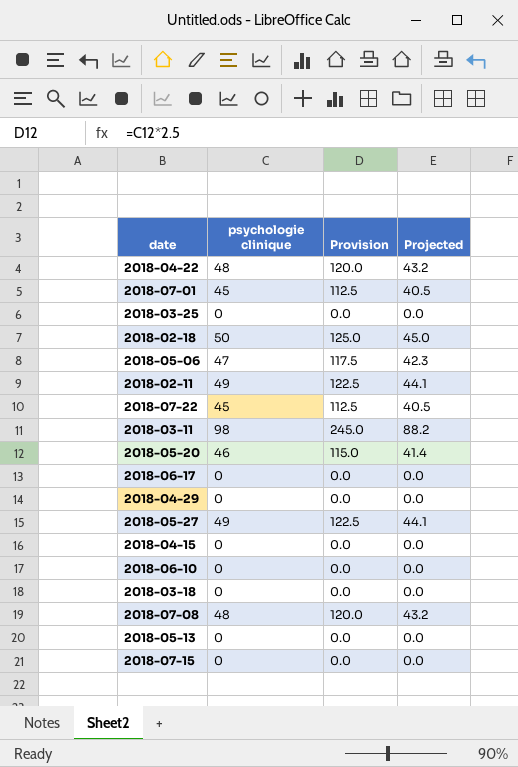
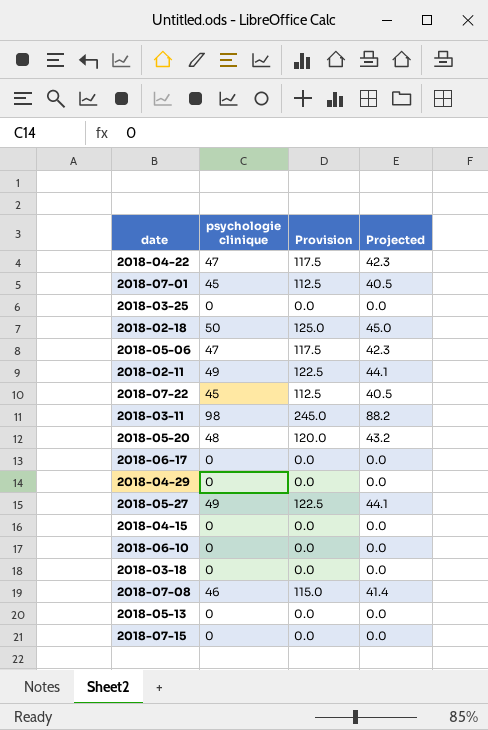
2018-04-22 | psychologie clinique: 48 -> 47
2018-04-22 | Provision: 120.0 -> 117.5
2018-04-22 | Projected: 43.2 -> 42.3
2018-05-20 | psychologie clinique: 46 -> 48
2018-05-20 | Provision: 115.0 -> 120.0
2018-05-20 | Projected: 41.4 -> 43.2
2018-07-08 | psychologie clinique: 48 -> 46
2018-07-08 | Provision: 120.0 -> 115.0
2018-07-08 | Projected: 43.2 -> 41.4

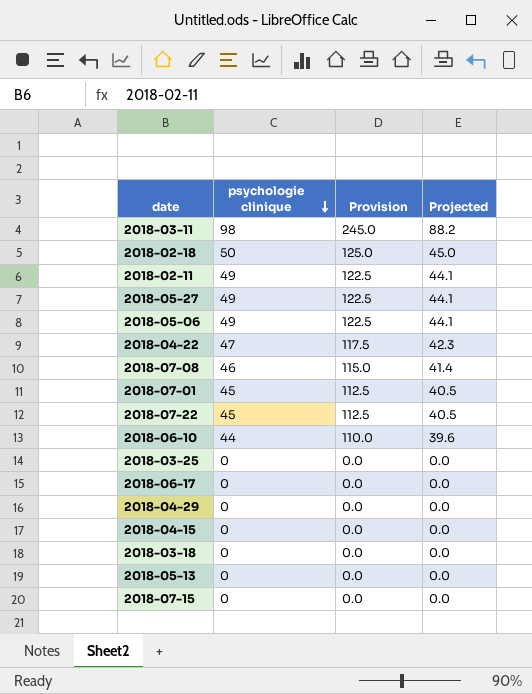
row order: none -> psychologie clinique descending
row 2018-05-20: 48 | 120.0 | 43.2 -> none
2018-05-06 | psychologie clinique: 47 -> 49
2018-05-06 | Provision: 117.5 -> 122.5
2018-05-06 | Projected: 42.3 -> 44.1
2018-06-10 | psychologie clinique: 0 -> 44
2018-06-10 | Provision: 0.0 -> 110.0
2018-06-10 | Projected: 0.0 -> 39.6

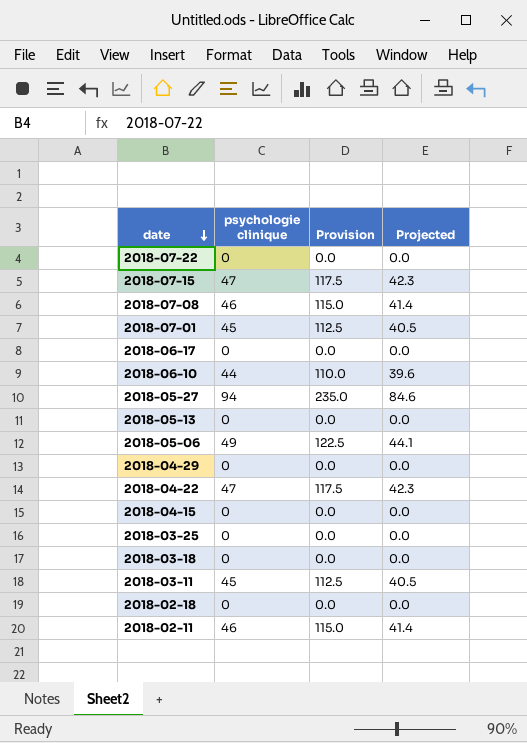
row order: psychologie clinique descending -> date descending
2018-07-22 | psychologie clinique: 45 -> 0
2018-07-22 | Provision: 112.5 -> 0.0
2018-07-22 | Projected: 40.5 -> 0.0
2018-07-15 | psychologie clinique: 0 -> 47
2018-07-15 | Provision: 0.0 -> 117.5
2018-07-15 | Projected: 0.0 -> 42.3
2018-05-27 | psychologie clinique: 49 -> 94
2018-05-27 | Provision: 122.5 -> 235.0
2018-05-27 | Projected: 44.1 -> 84.6
2018-03-11 | psychologie clinique: 98 -> 45
2018-03-11 | Provision: 245.0 -> 112.5
2018-03-11 | Projected: 88.2 -> 40.5
2018-02-18 | psychologie clinique: 50 -> 0
2018-02-18 | Provision: 125.0 -> 0.0
2018-02-18 | Projected: 45.0 -> 0.0
2018-02-11 | psychologie clinique: 49 -> 46
2018-02-11 | Provision: 122.5 -> 115.0
2018-02-11 | Projected: 44.1 -> 41.4

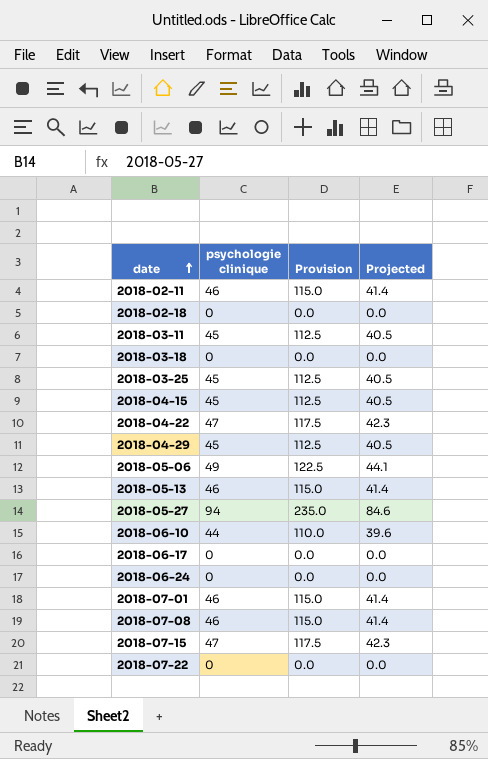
row order: date descending -> date ascending
2018-03-25 | psychologie clinique: 0 -> 45
2018-03-25 | Provision: 0.0 -> 112.5
2018-03-25 | Projected: 0.0 -> 40.5
2018-04-15 | psychologie clinique: 0 -> 45
2018-04-15 | Provision: 0.0 -> 112.5
2018-04-15 | Projected: 0.0 -> 40.5
2018-04-29 | psychologie clinique: 0 -> 45
2018-04-29 | Provision: 0.0 -> 112.5
2018-04-29 | Projected: 0.0 -> 40.5
2018-05-13 | psychologie clinique: 0 -> 46
2018-05-13 | Provision: 0.0 -> 115.0
2018-05-13 | Projected: 0.0 -> 41.4
row 2018-06-24: none -> 0 | 0.0 | 0.0
2018-07-01 | psychologie clinique: 45 -> 46
2018-07-01 | Provision: 112.5 -> 115.0
2018-07-01 | Projected: 40.5 -> 41.4

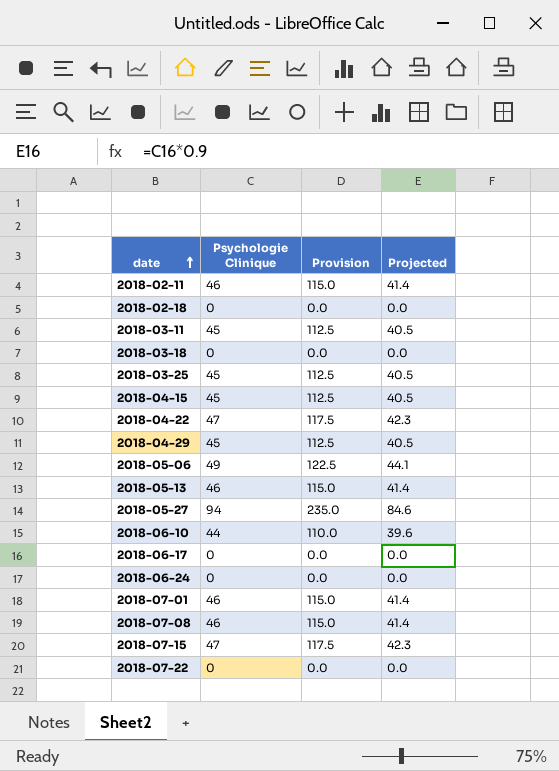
column name: psychologie clinique -> Psychologie Clinique

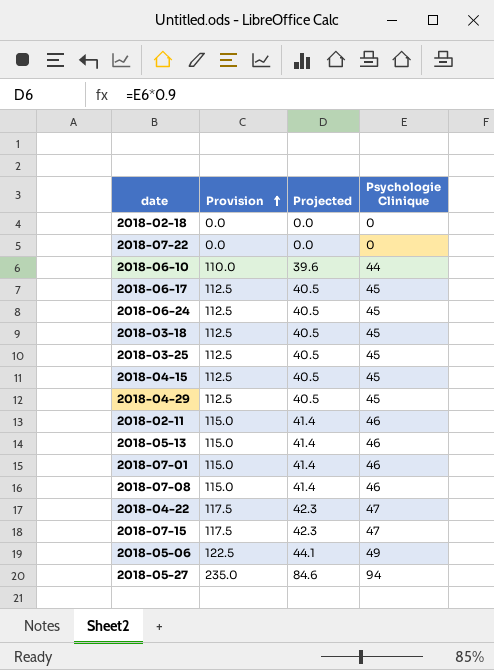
row order: date ascending -> Provision ascending
column Psychologie Clinique | position: 2 -> 4
row 2018-03-11: 45 | 112.5 | 40.5 -> none
2018-06-17 | Provision: 0.0 -> 112.5
2018-06-17 | Projected: 0.0 -> 40.5
2018-06-17 | Psychologie Clinique: 0 -> 45
2018-06-24 | Provision: 0.0 -> 112.5
2018-06-24 | Projected: 0.0 -> 40.5
2018-06-24 | Psychologie Clinique: 0 -> 45
2018-03-18 | Provision: 0.0 -> 112.5
2018-03-18 | Projected: 0.0 -> 40.5
2018-03-18 | Psychologie Clinique: 0 -> 45

